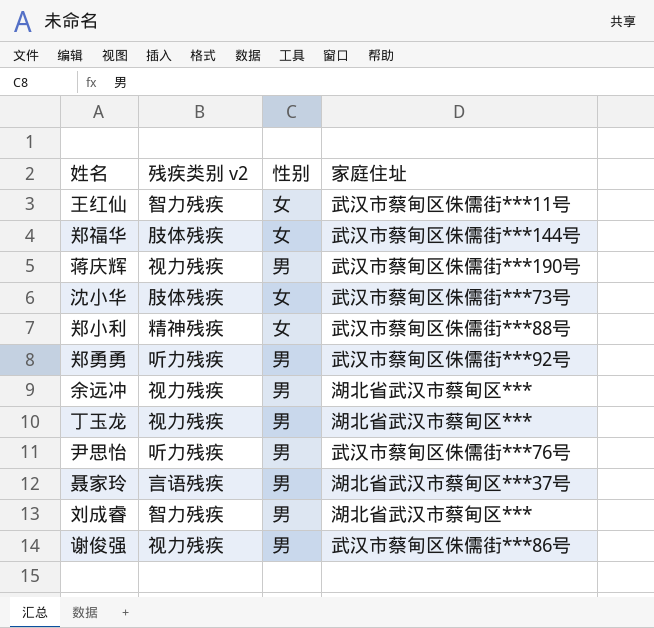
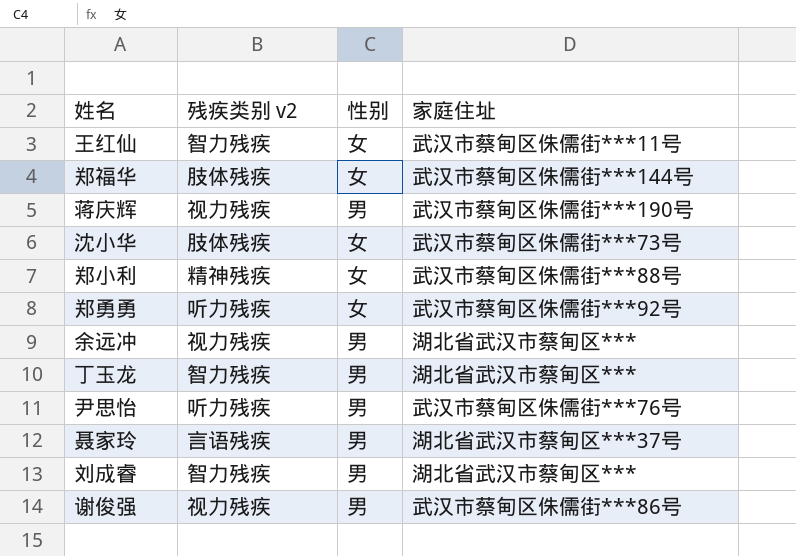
郑勇勇 | 性别: 男 -> 女
丁玉龙 | 残疾类别 v2: 视力残疾 -> 智力残疾

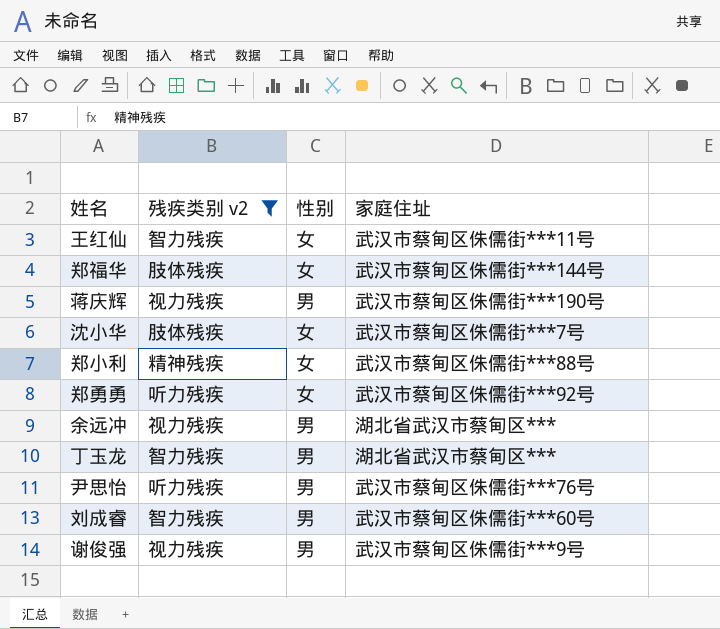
filter: none -> 残疾类别 v2 != 言语残疾
沈小华 | 家庭住址: 武汉市蔡甸区侏儒街***73号 -> 武汉市蔡甸区侏儒街***7号
刘成睿 | 家庭住址: 湖北省武汉市蔡甸区*** -> 武汉市蔡甸区侏儒街***60号
谢俊强 | 家庭住址: 武汉市蔡甸区侏儒街***86号 -> 武汉市蔡甸区侏儒街***9号

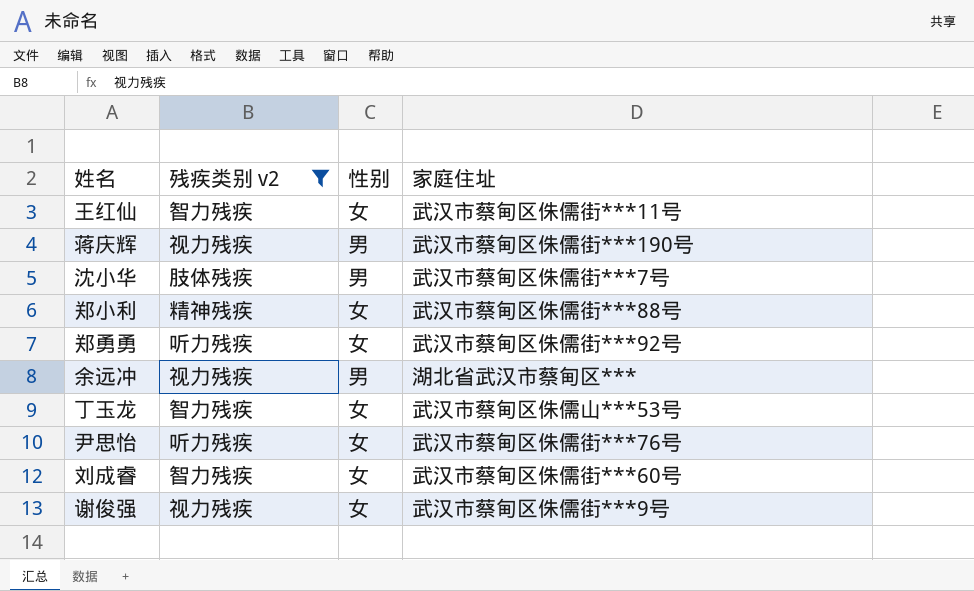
row 郑福华: 肢体残疾 | 女 | 武汉市蔡甸区侏儒街***144号 -> none
沈小华 | 性别: 女 -> 男
丁玉龙 | 性别: 男 -> 女
丁玉龙 | 家庭住址: 湖北省武汉市蔡甸区*** -> 武汉市蔡甸区侏儒山***53号
尹思怡 | 性别: 男 -> 女
刘成睿 | 性别: 男 -> 女
谢俊强 | 性别: 男 -> 女

